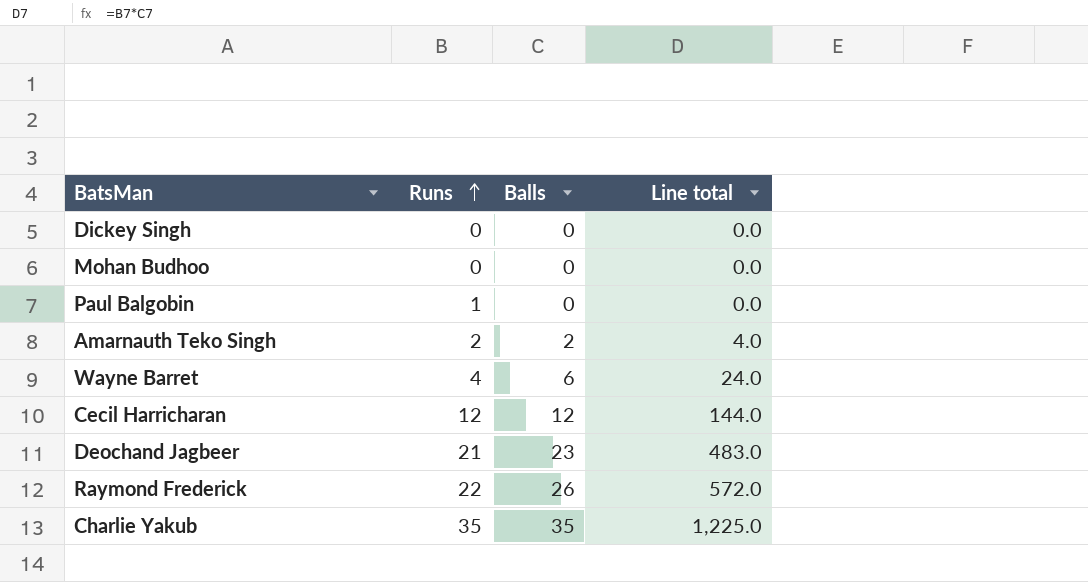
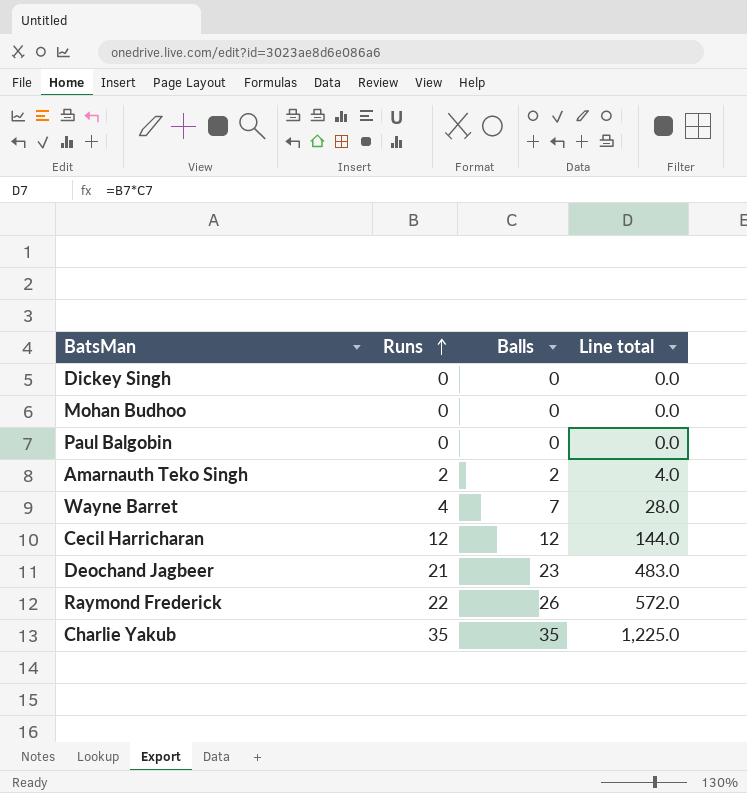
Paul Balgobin | Runs: 1 -> 0
Wayne Barret | Balls: 6 -> 7
Wayne Barret | Line total: 24.0 -> 28.0

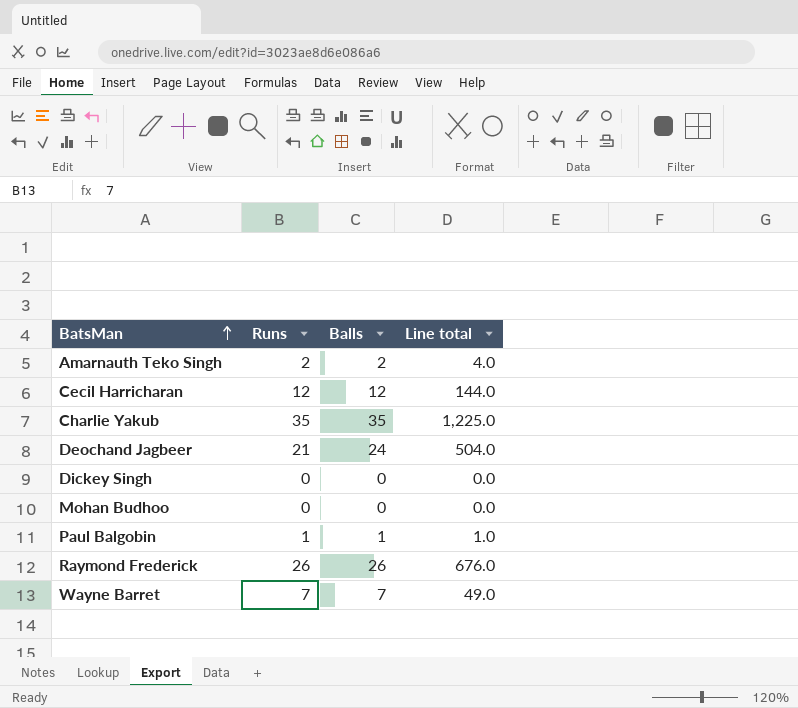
row order: Runs ascending -> BatsMan ascending
Deochand Jagbeer | Balls: 23 -> 24
Deochand Jagbeer | Line total: 483.0 -> 504.0
Paul Balgobin | Runs: 0 -> 1
Paul Balgobin | Balls: 0 -> 1
Paul Balgobin | Line total: 0.0 -> 1.0
Raymond Frederick | Runs: 22 -> 26
Raymond Frederick | Line total: 572.0 -> 676.0
Wayne Barret | Runs: 4 -> 7
Wayne Barret | Line total: 28.0 -> 49.0

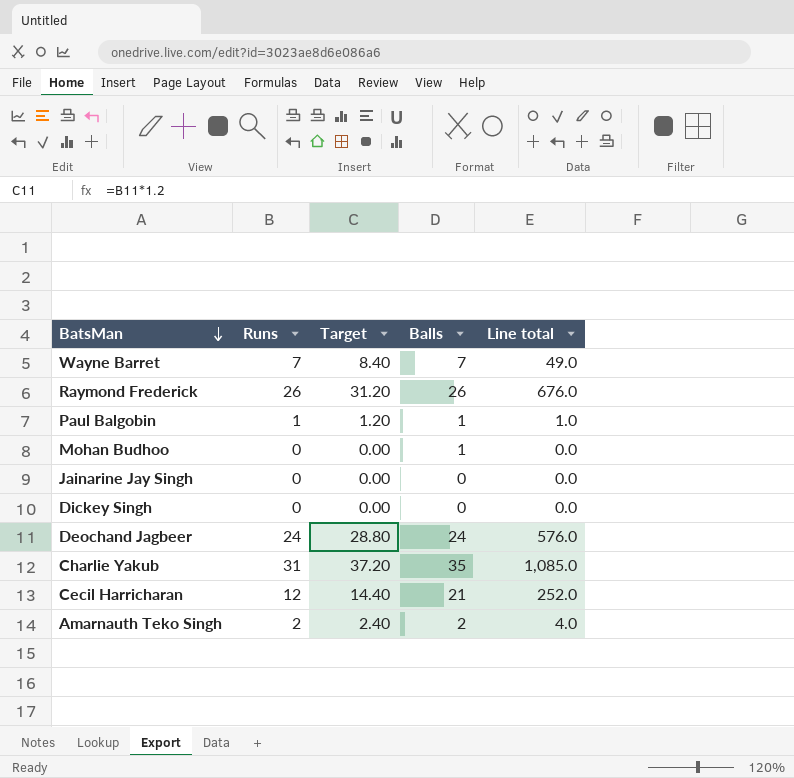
row order: BatsMan ascending -> BatsMan descending
column Target | formula: none -> [Runs] * 1.2
Mohan Budhoo | Balls: 0 -> 1
row Jainarine Jay Singh: none -> 0 | 0.00 | 0 | 0.0
Deochand Jagbeer | Runs: 21 -> 24
Deochand Jagbeer | Line total: 504.0 -> 576.0
Charlie Yakub | Runs: 35 -> 31
Charlie Yakub | Line total: 1,225.0 -> 1,085.0
Cecil Harricharan | Balls: 12 -> 21
Cecil Harricharan | Line total: 144.0 -> 252.0

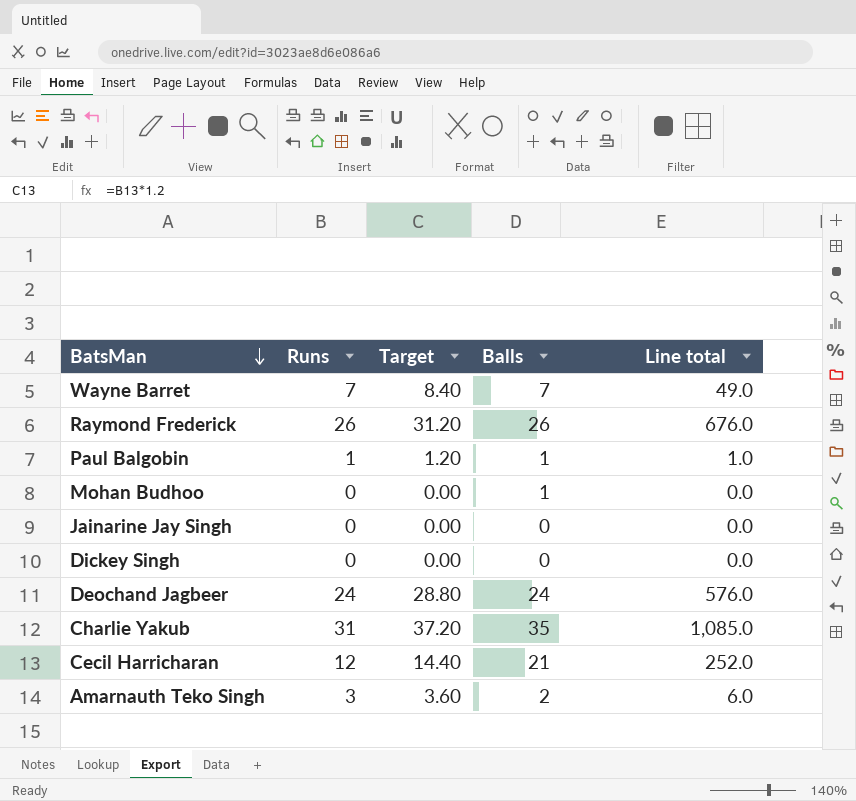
Amarnauth Teko Singh | Runs: 2 -> 3
Amarnauth Teko Singh | Target: 2.40 -> 3.60
Amarnauth Teko Singh | Line total: 4.0 -> 6.0

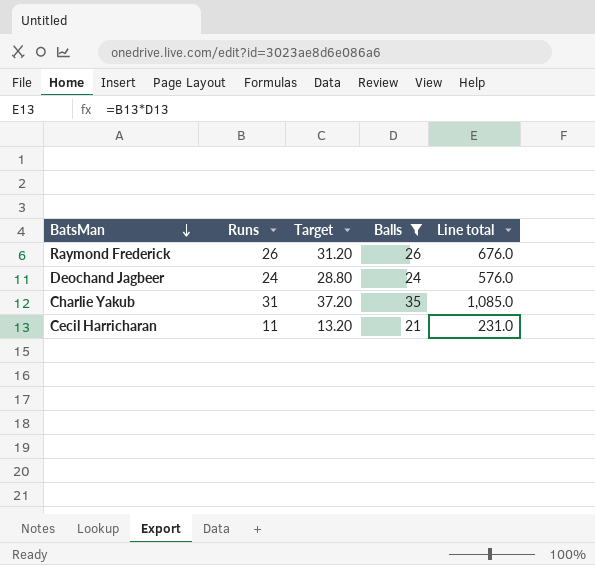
filter: none -> Balls >= 21
Cecil Harricharan | Runs: 12 -> 11
Cecil Harricharan | Target: 14.40 -> 13.20
Cecil Harricharan | Line total: 252.0 -> 231.0

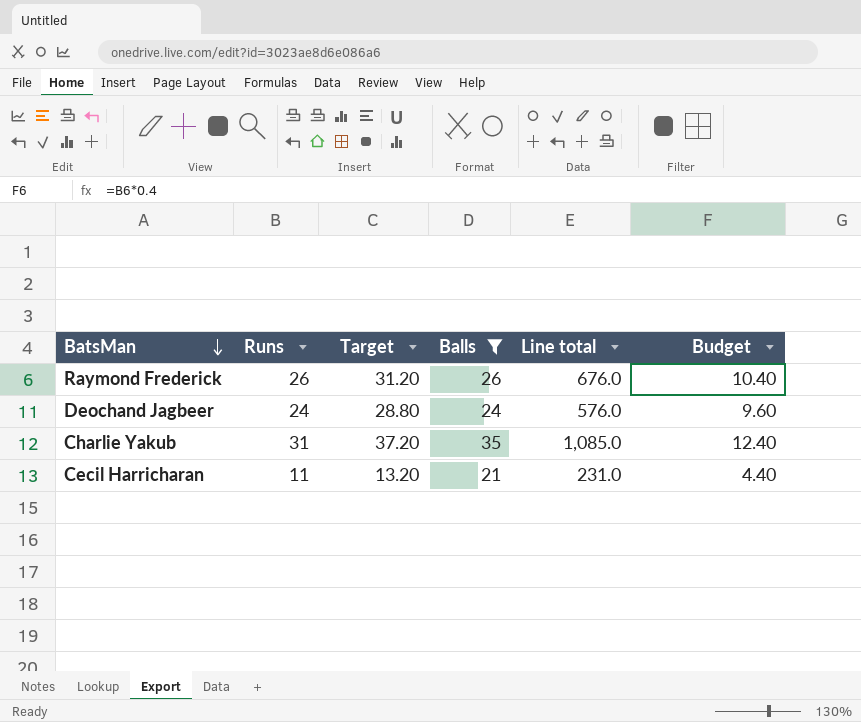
column Budget | formula: none -> [Runs] * 0.4

